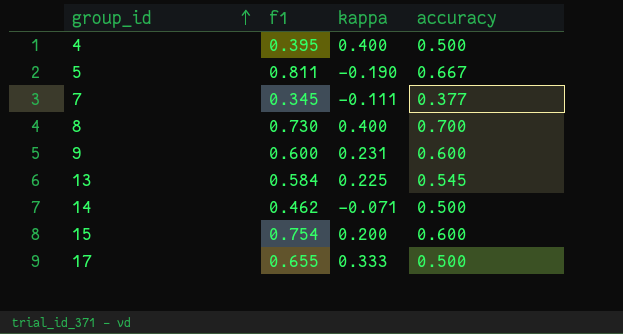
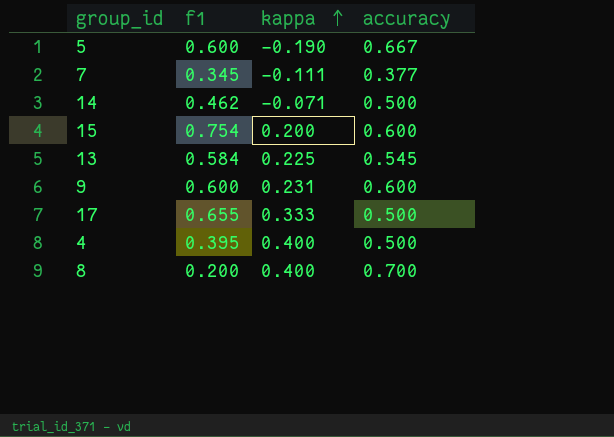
row order: group_id ascending -> kappa ascending
5 | f1: 0.811 -> 0.600
8 | f1: 0.730 -> 0.200

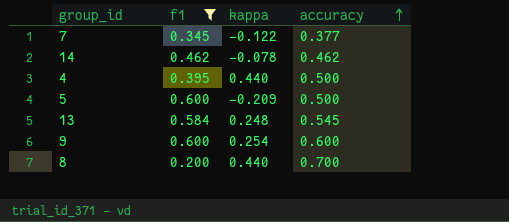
filter: none -> f1 <= 0.600
row order: kappa ascending -> accuracy ascending
7 | kappa: -0.111 -> -0.122
14 | kappa: -0.071 -> -0.078
14 | accuracy: 0.500 -> 0.462
4 | kappa: 0.400 -> 0.440
5 | kappa: -0.190 -> -0.209
5 | accuracy: 0.667 -> 0.500
13 | kappa: 0.225 -> 0.248
9 | kappa: 0.231 -> 0.254
8 | kappa: 0.400 -> 0.440

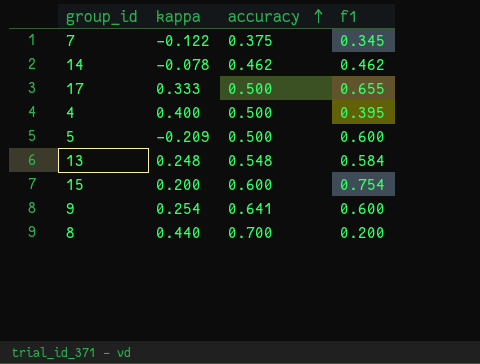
filter: f1 <= 0.600 -> none
column f1 | position: 2 -> 4
7 | accuracy: 0.377 -> 0.375
4 | kappa: 0.440 -> 0.400
13 | accuracy: 0.545 -> 0.548
9 | accuracy: 0.600 -> 0.641

